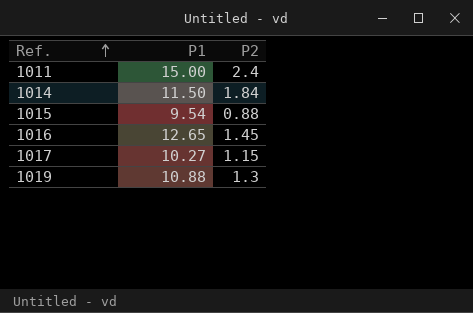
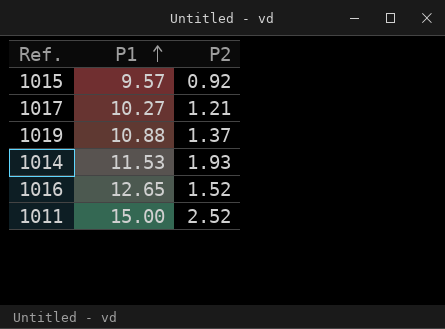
row order: Ref. ascending -> P1 ascending
1015 | P1: 9.54 -> 9.57
1015 | P2: 0.88 -> 0.92
1017 | P2: 1.15 -> 1.21
1019 | P2: 1.3 -> 1.37
1014 | P1: 11.50 -> 11.53
1014 | P2: 1.84 -> 1.93
1016 | P2: 1.45 -> 1.52
1011 | P2: 2.4 -> 2.52

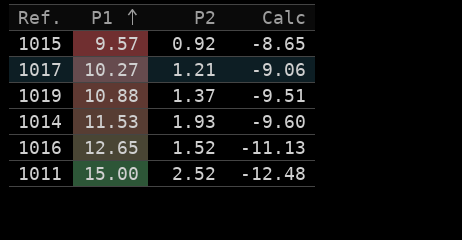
column Calc | formula: none -> [P2] - [P1]

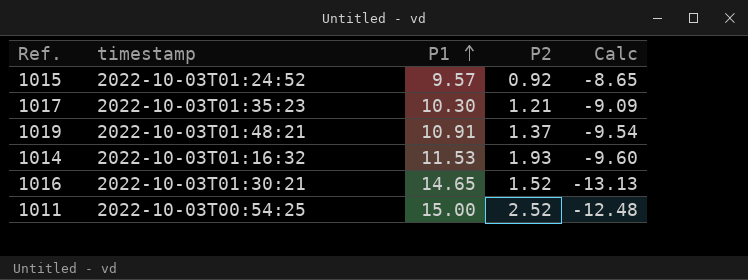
column timestamp | position: none -> 2
1017 | P1: 10.27 -> 10.30
1017 | Calc: -9.06 -> -9.09
1019 | P1: 10.88 -> 10.91
1019 | Calc: -9.51 -> -9.54
1016 | P1: 12.65 -> 14.65
1016 | Calc: -11.13 -> -13.13

